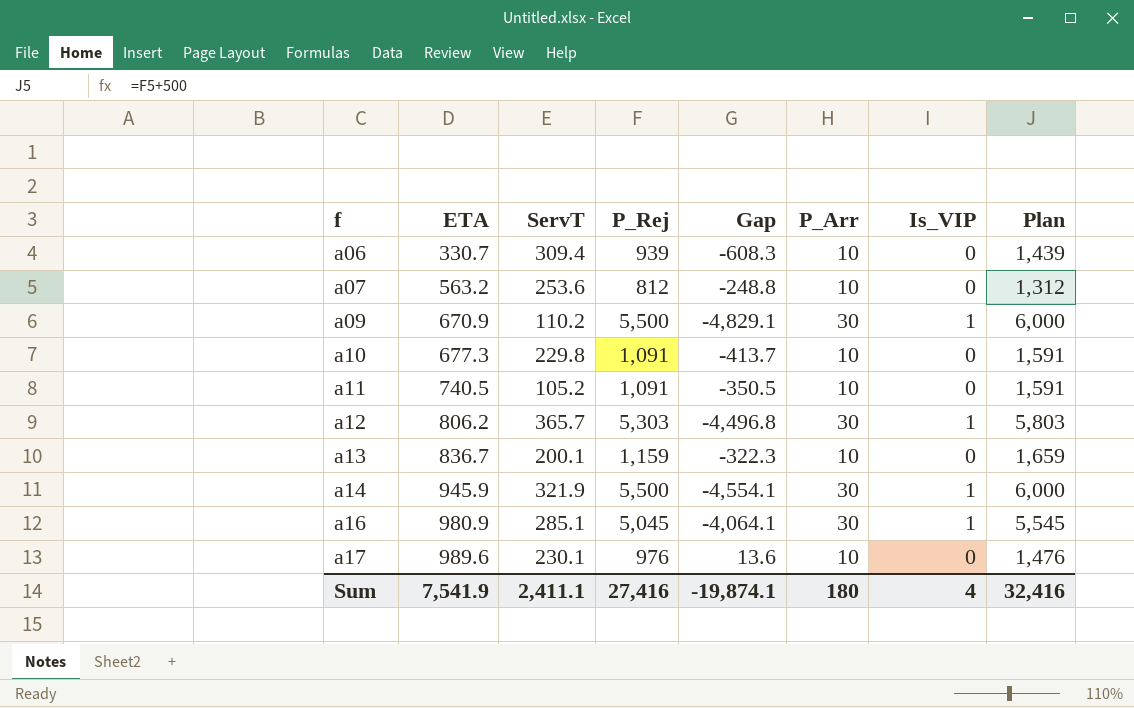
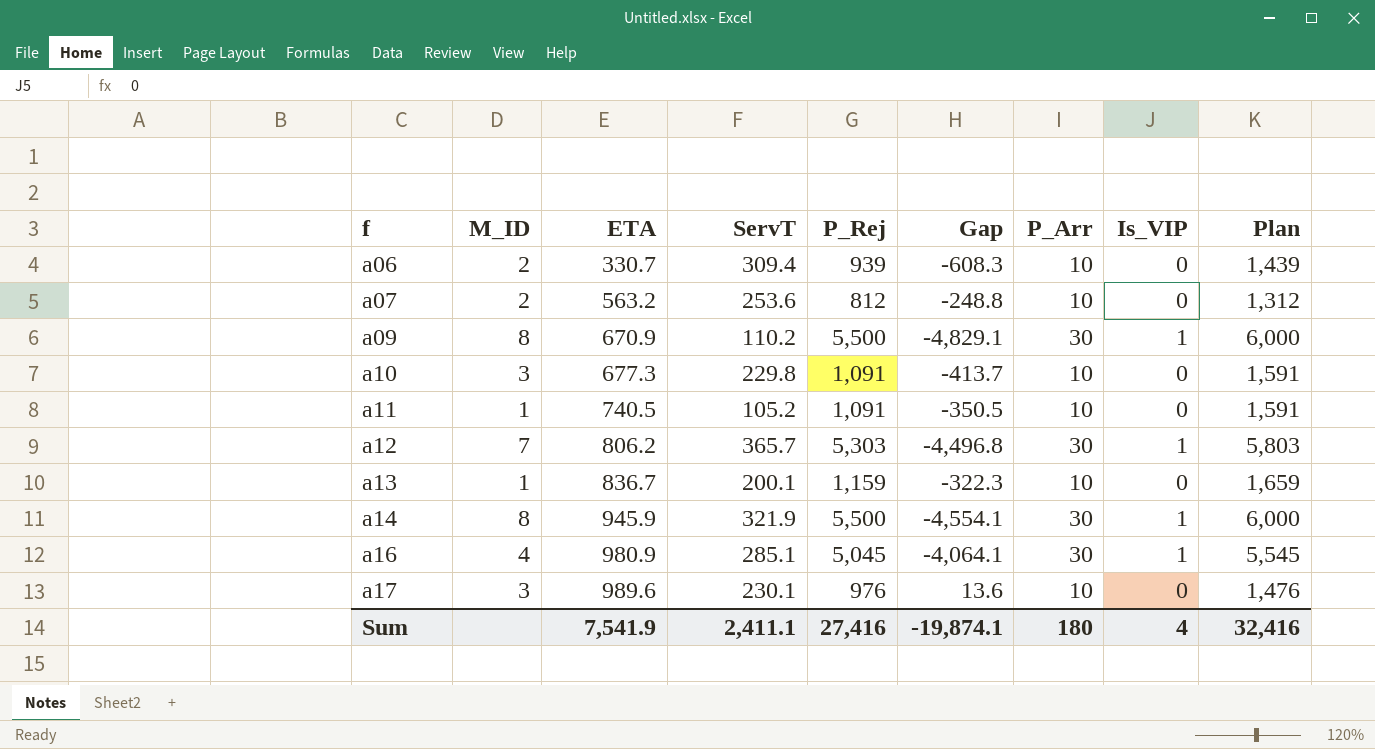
column M_ID | position: none -> 2

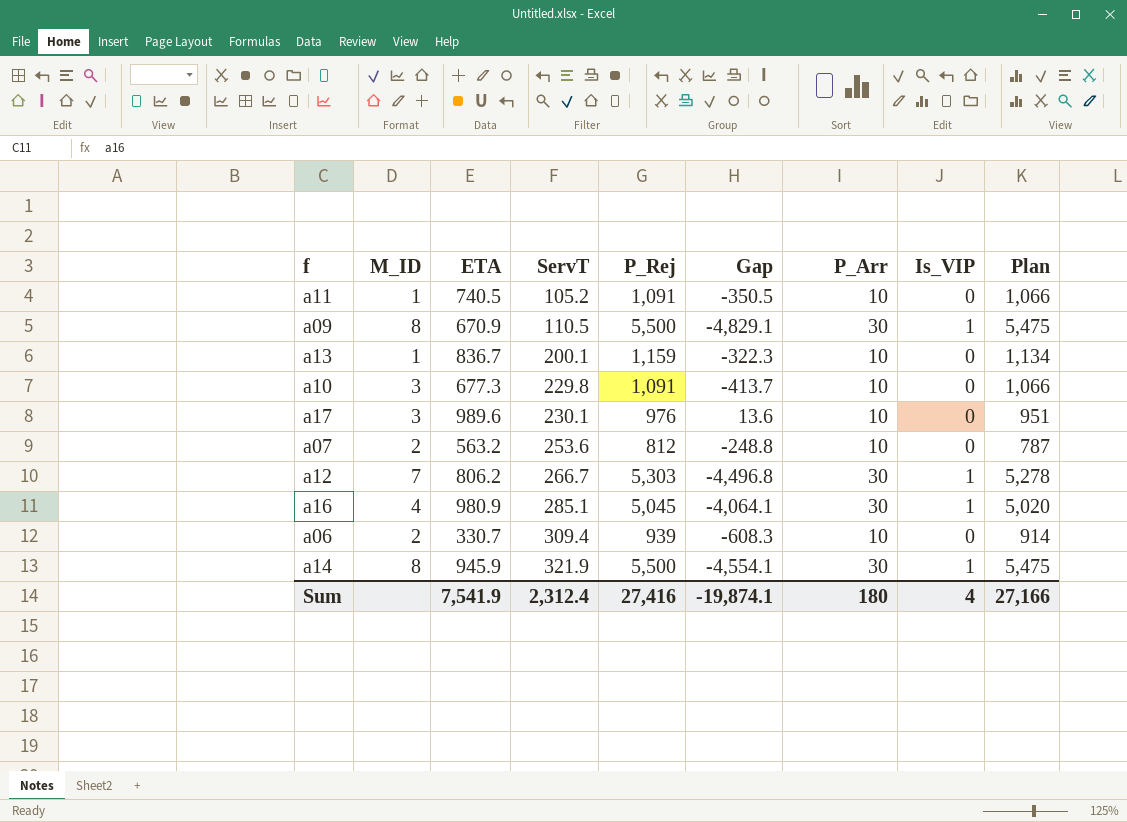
row order: f ascending -> ServT ascending
column Plan | formula: [P_Rej] + 500 -> [P_Rej] - 25
a09 | ServT: 110.2 -> 110.5
a12 | ServT: 365.7 -> 266.7
Sum | ServT: 2,411.1 -> 2,312.4
Sum | Plan: 32,416 -> 27,166

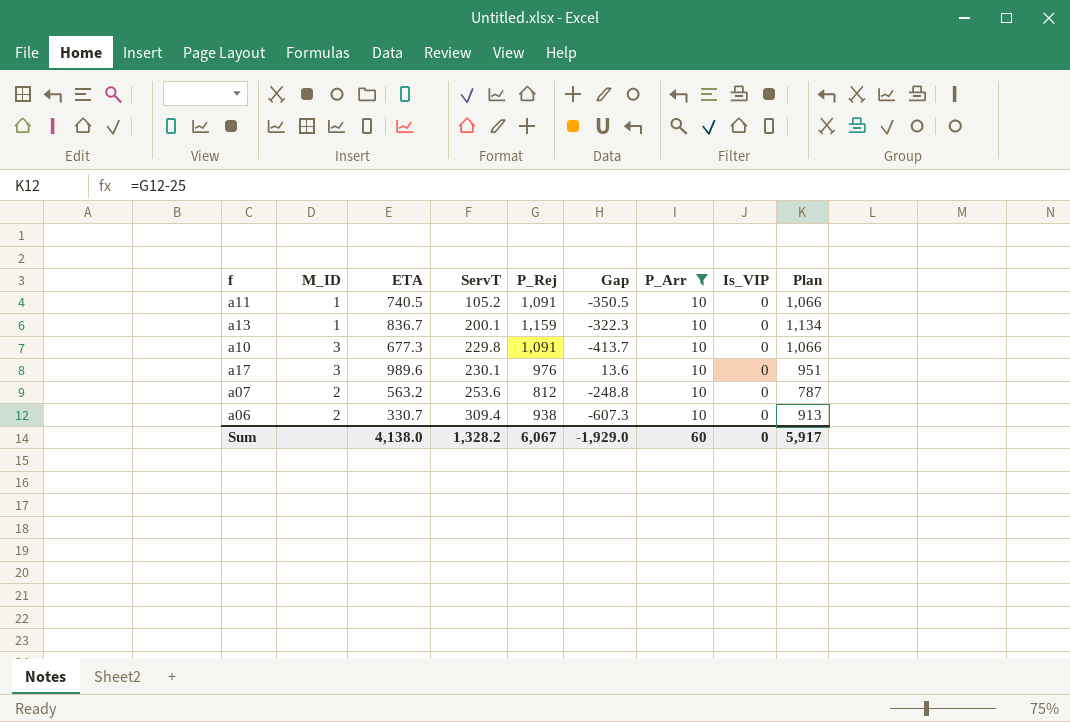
filter: none -> P_Arr = 10
a06 | P_Rej: 939 -> 938
a06 | Gap: -608.3 -> -607.3
a06 | Plan: 914 -> 913
Sum | ETA: 7,541.9 -> 4,138.0
Sum | ServT: 2,312.4 -> 1,328.2
Sum | P_Rej: 27,416 -> 6,067
Sum | Gap: -19,874.1 -> -1,929.0
Sum | P_Arr: 180 -> 60
Sum | Is_VIP: 4 -> 0
Sum | Plan: 27,166 -> 5,917

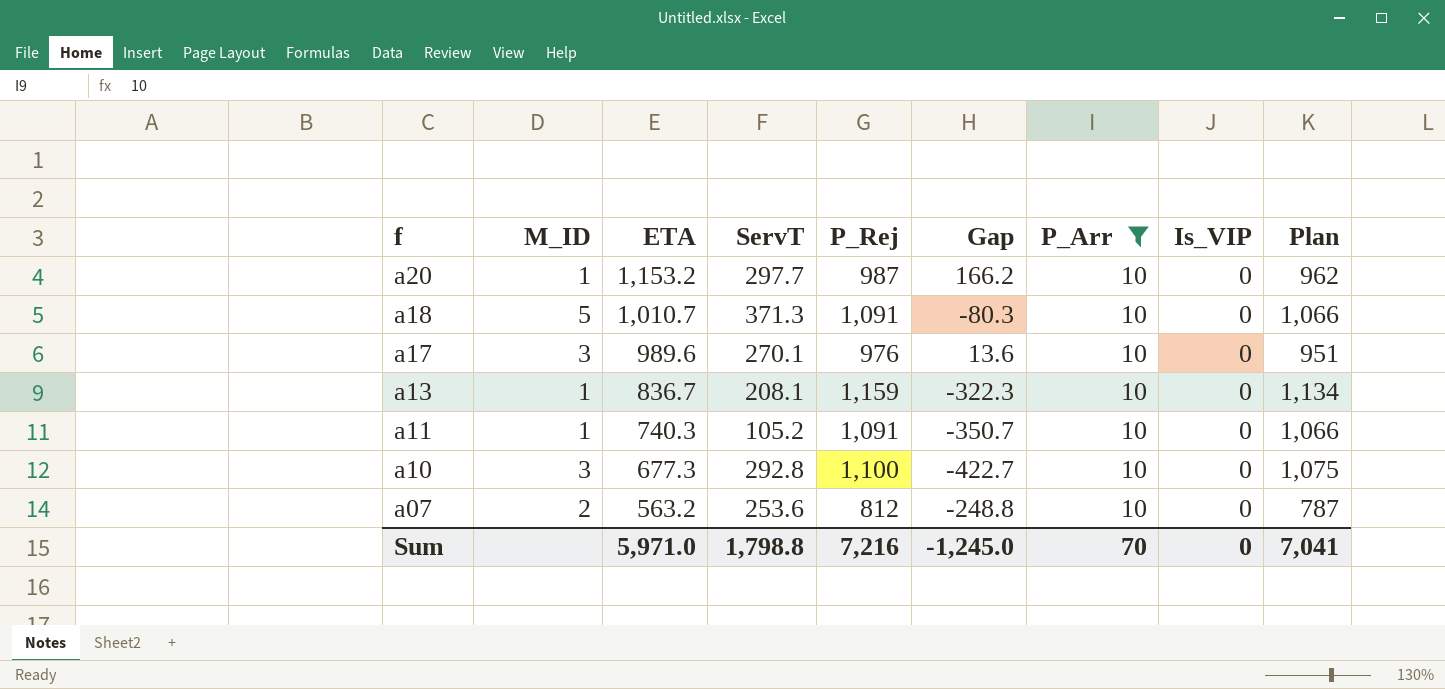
row order: ServT ascending -> f descending
row a06: 2 | 330.7 | 309.4 | 938 | -607.3 | 10 | 0 | 913 -> none
row a20: none -> 1 | 1,153.2 | 297.7 | 987 | 166.2 | 10 | 0 | 962
row a18: none -> 5 | 1,010.7 | 371.3 | 1,091 | -80.3 | 10 | 0 | 1,066
a17 | ServT: 230.1 -> 270.1
a13 | ServT: 200.1 -> 208.1
a11 | ETA: 740.5 -> 740.3
a11 | Gap: -350.5 -> -350.7
a10 | ServT: 229.8 -> 292.8
a10 | P_Rej: 1,091 -> 1,100
a10 | Gap: -413.7 -> -422.7
a10 | Plan: 1,066 -> 1,075
Sum | ETA: 4,138.0 -> 5,971.0
Sum | ServT: 1,328.2 -> 1,798.8
Sum | P_Rej: 6,067 -> 7,216
Sum | Gap: -1,929.0 -> -1,245.0
Sum | P_Arr: 60 -> 70
Sum | Plan: 5,917 -> 7,041

